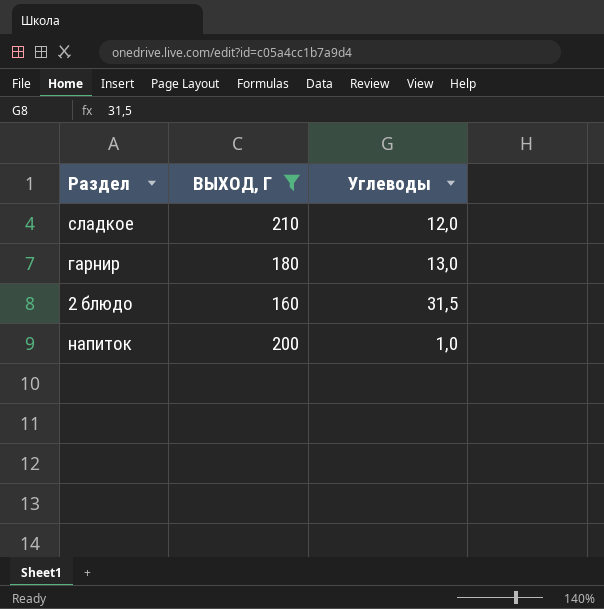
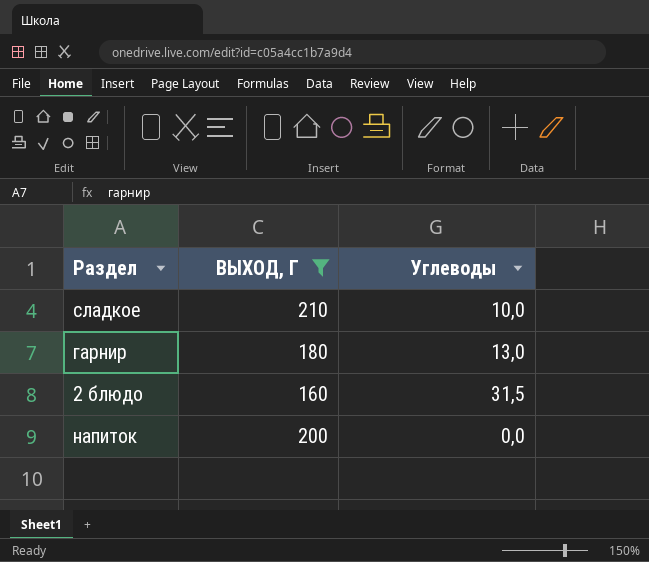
сладкое | Углеводы: 12,0 -> 10,0
напиток | Углеводы: 1,0 -> 0,0

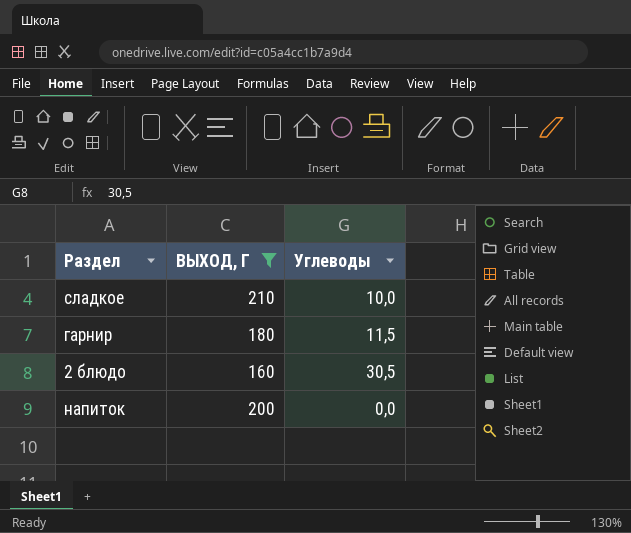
гарнир | Углеводы: 13,0 -> 11,5
2 блюдо | Углеводы: 31,5 -> 30,5

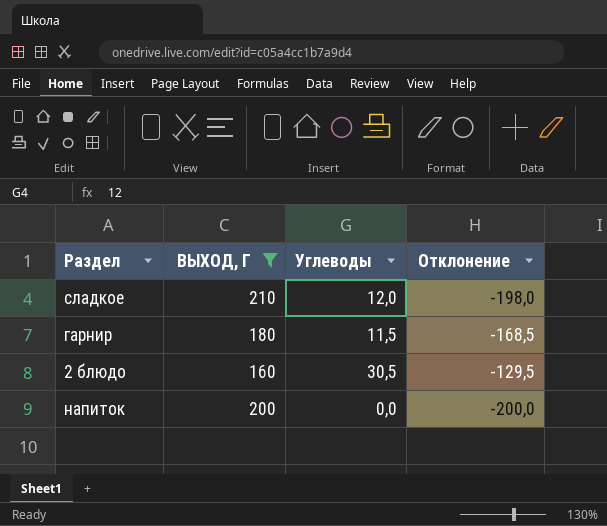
column Отклонение | formula: none -> [Углеводы] - [ВЫХОД, Г]
сладкое | Углеводы: 10,0 -> 12,0

